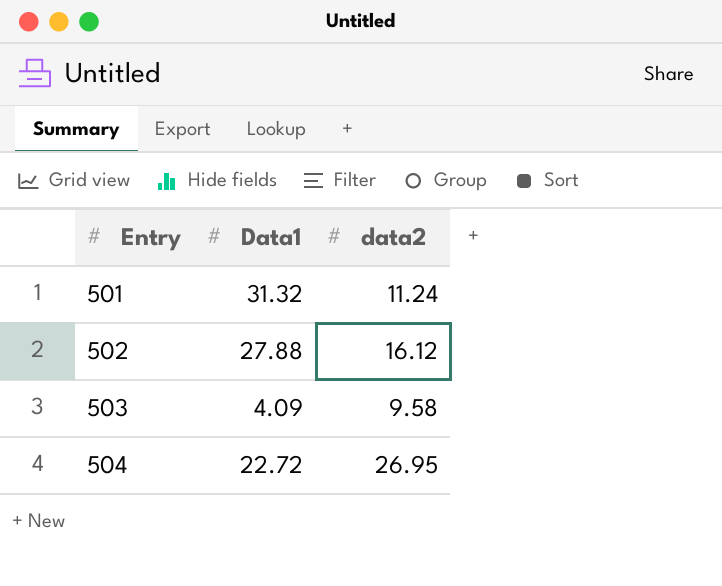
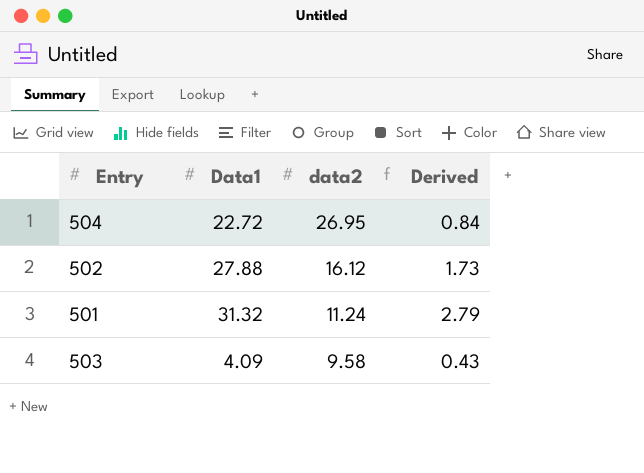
row order: Entry ascending -> data2 descending
column Derived | formula: none -> [Data1] / [data2]

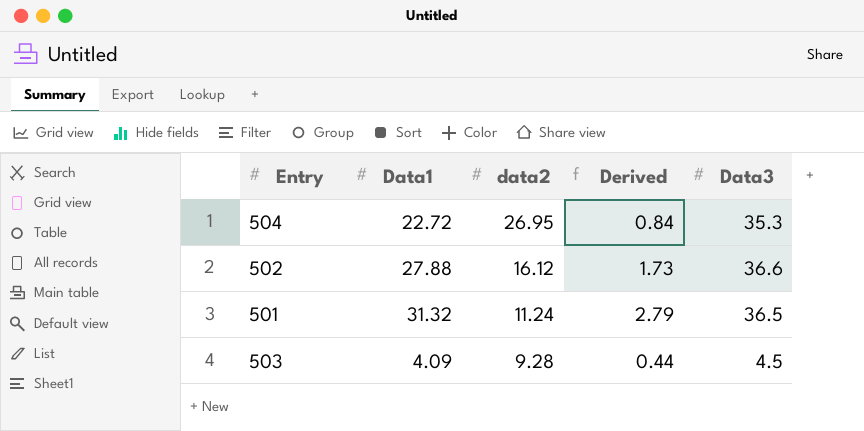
column Data3 | position: none -> 5
503 | data2: 9.58 -> 9.28
503 | Derived: 0.43 -> 0.44

